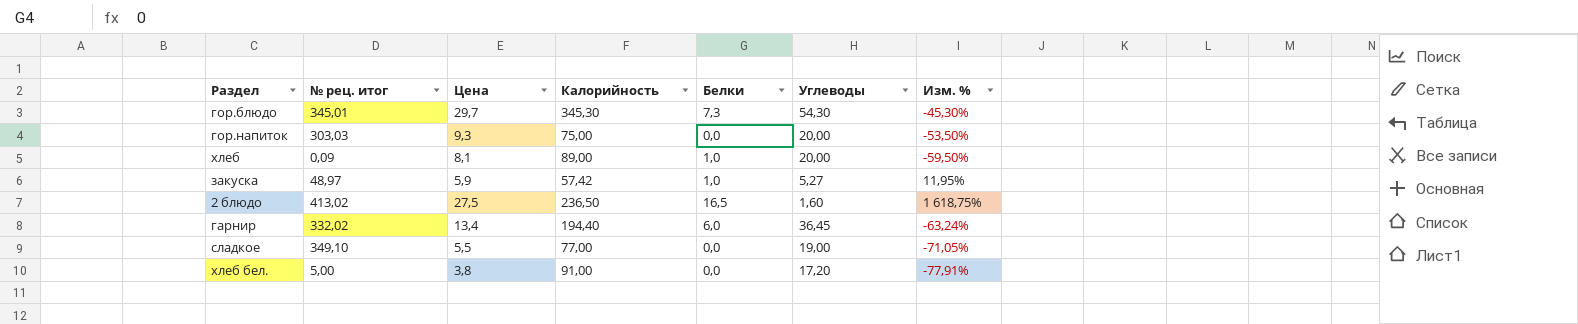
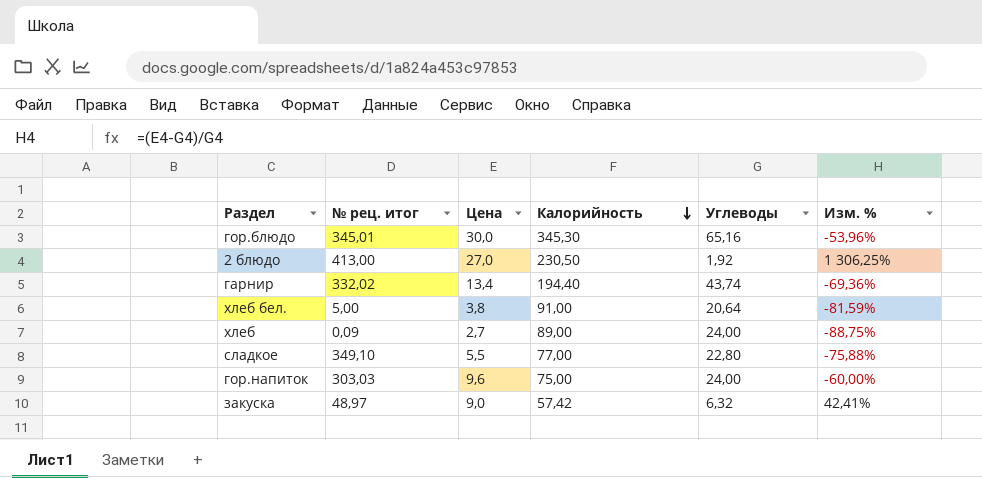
row order: none -> Калорийность descending
column Белки | position: 5 -> none
гор.блюдо | Цена: 29,7 -> 30,0
гор.блюдо | Углеводы: 54,30 -> 65,16
гор.блюдо | Изм. %: -45,30% -> -53,96%
2 блюдо | № рец. итог: 413,02 -> 413,00
2 блюдо | Цена: 27,5 -> 27,0
2 блюдо | Калорийность: 236,50 -> 230,50
2 блюдо | Углеводы: 1,60 -> 1,92
2 блюдо | Изм. %: 1 618,75% -> 1 306,25%
гарнир | Углеводы: 36,45 -> 43,74
гарнир | Изм. %: -63,24% -> -69,36%
хлеб бел. | Углеводы: 17,20 -> 20,64
хлеб бел. | Изм. %: -77,91% -> -81,59%
хлеб | Цена: 8,1 -> 2,7
хлеб | Углеводы: 20,00 -> 24,00
хлеб | Изм. %: -59,50% -> -88,75%
сладкое | Углеводы: 19,00 -> 22,80
сладкое | Изм. %: -71,05% -> -75,88%
гор.напиток | Цена: 9,3 -> 9,6
гор.напиток | Углеводы: 20,00 -> 24,00
гор.напиток | Изм. %: -53,50% -> -60,00%
закуска | Цена: 5,9 -> 9,0
закуска | Углеводы: 5,27 -> 6,32
закуска | Изм. %: 11,95% -> 42,41%

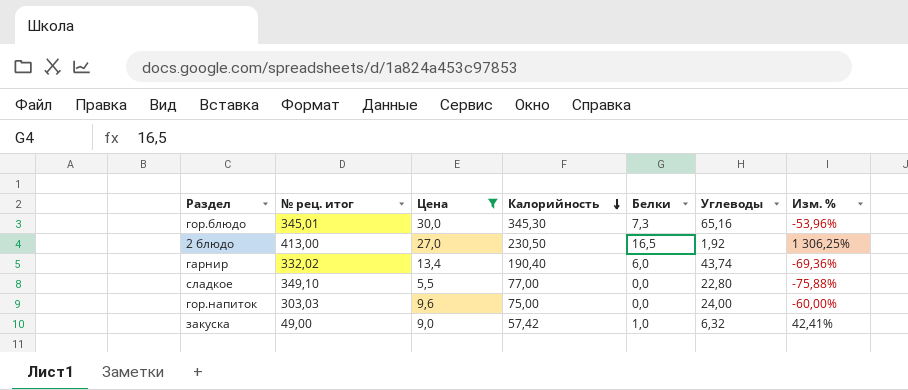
filter: none -> Цена >= 5,5
column Белки | position: none -> 5
гарнир | Калорийность: 194,40 -> 190,40
закуска | № рец. итог: 48,97 -> 49,00

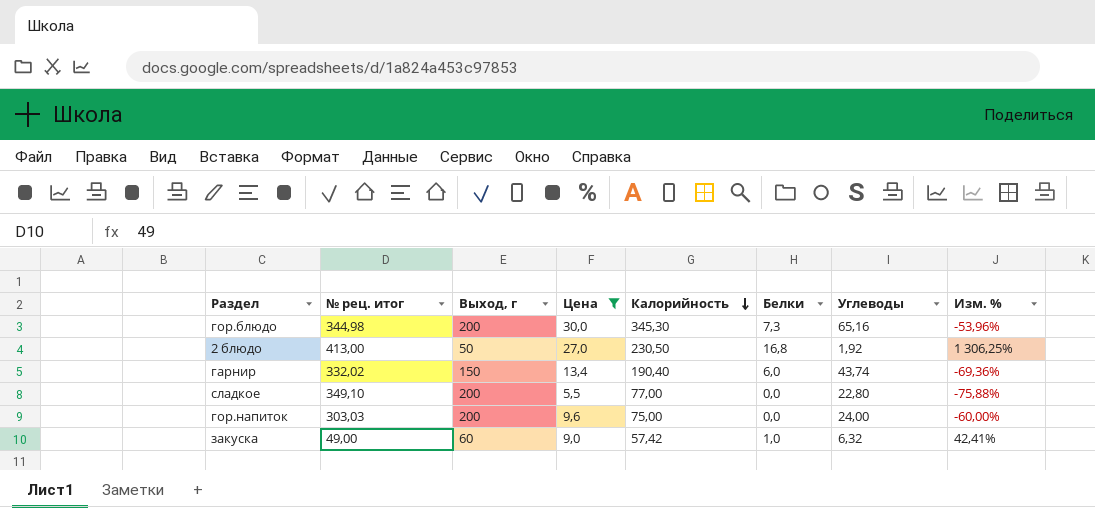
column Выход, г | position: none -> 3
гор.блюдо | № рец. итог: 345,01 -> 344,98
2 блюдо | Белки: 16,5 -> 16,8

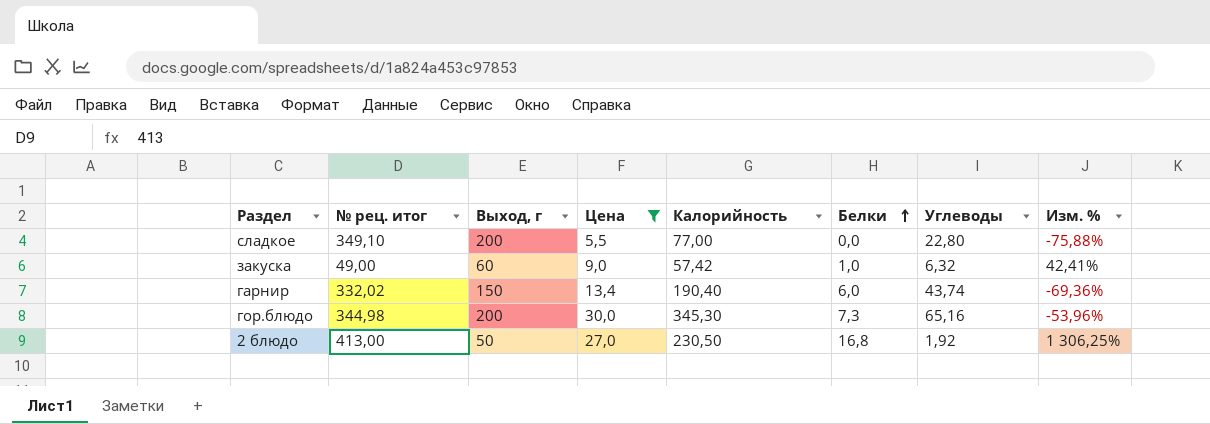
row order: Калорийность descending -> Белки ascending
row гор.напиток: 303,03 | 200 | 9,6 | 75,00 | 0,0 | 24,00 | -60,00% -> none

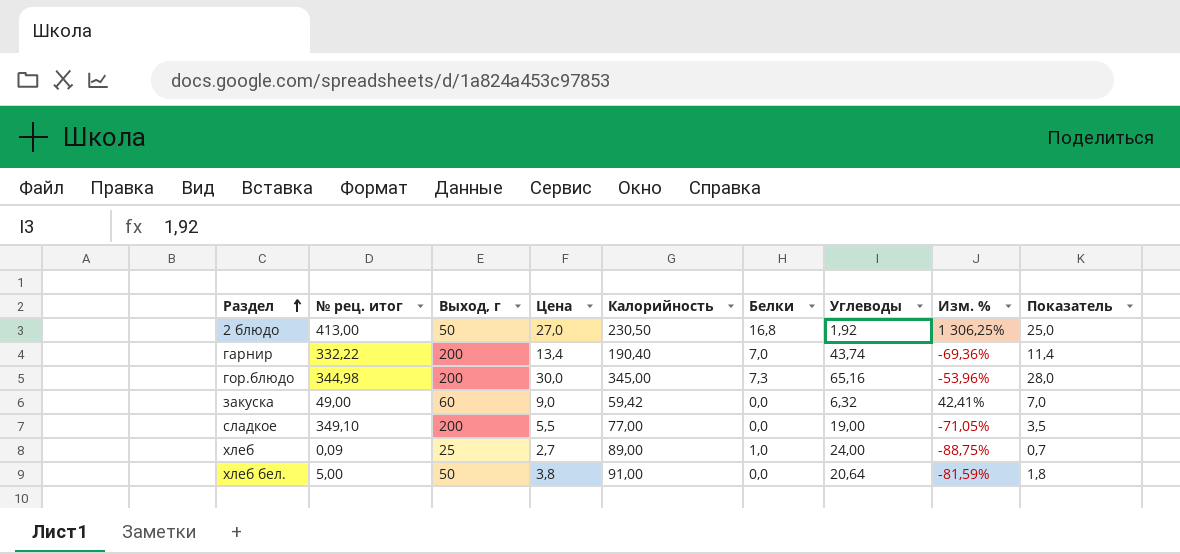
filter: Цена >= 5,5 -> none
row order: Белки ascending -> Раздел ascending
column Показатель | formula: none -> [Цена] - 2
гарнир | № рец. итог: 332,02 -> 332,22
гарнир | Выход, г: 150 -> 200
гарнир | Белки: 6,0 -> 7,0
гор.блюдо | Калорийность: 345,30 -> 345,00
закуска | Калорийность: 57,42 -> 59,42
закуска | Белки: 1,0 -> 0,0
сладкое | Углеводы: 22,80 -> 19,00
сладкое | Изм. %: -75,88% -> -71,05%

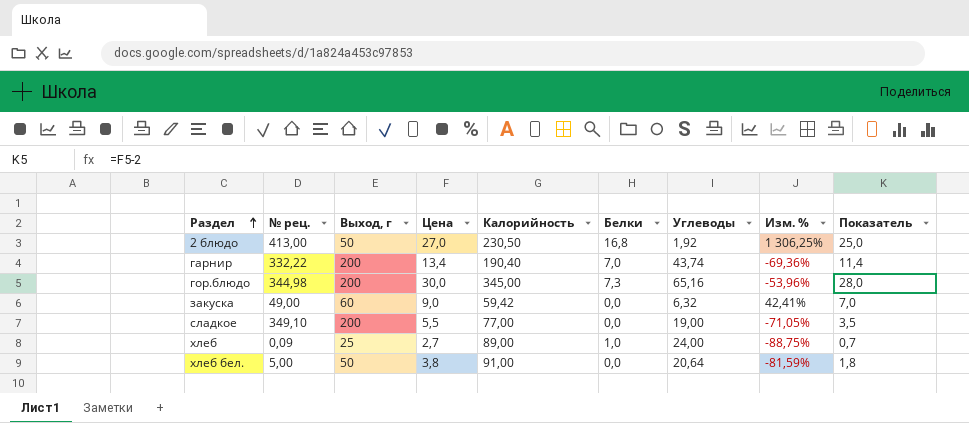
column name: № рец. итог -> № рец.

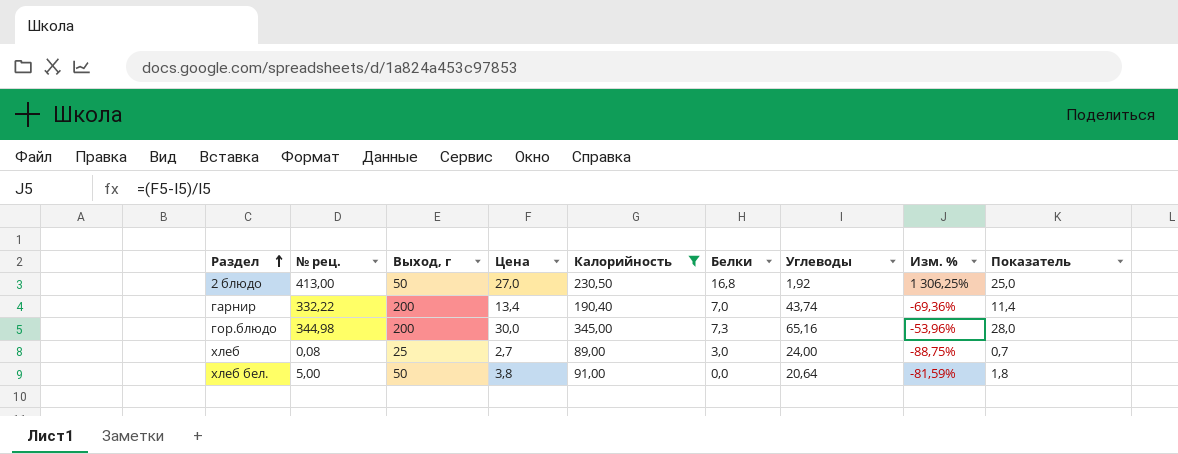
filter: none -> Калорийность >= 89,00
хлеб | № рец.: 0,09 -> 0,08
хлеб | Белки: 1,0 -> 3,0

